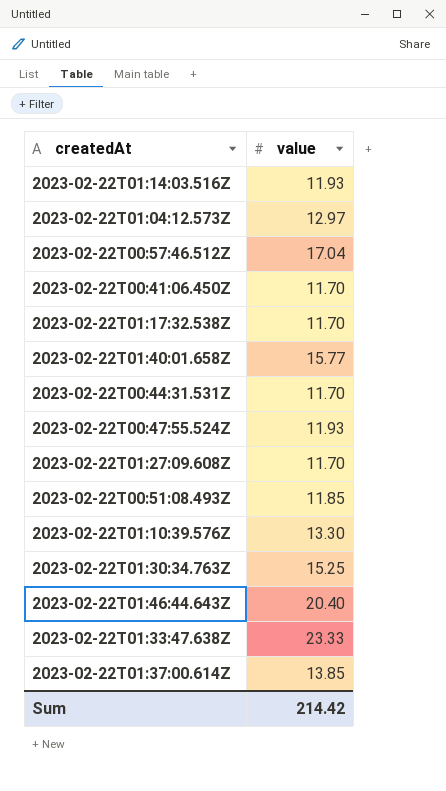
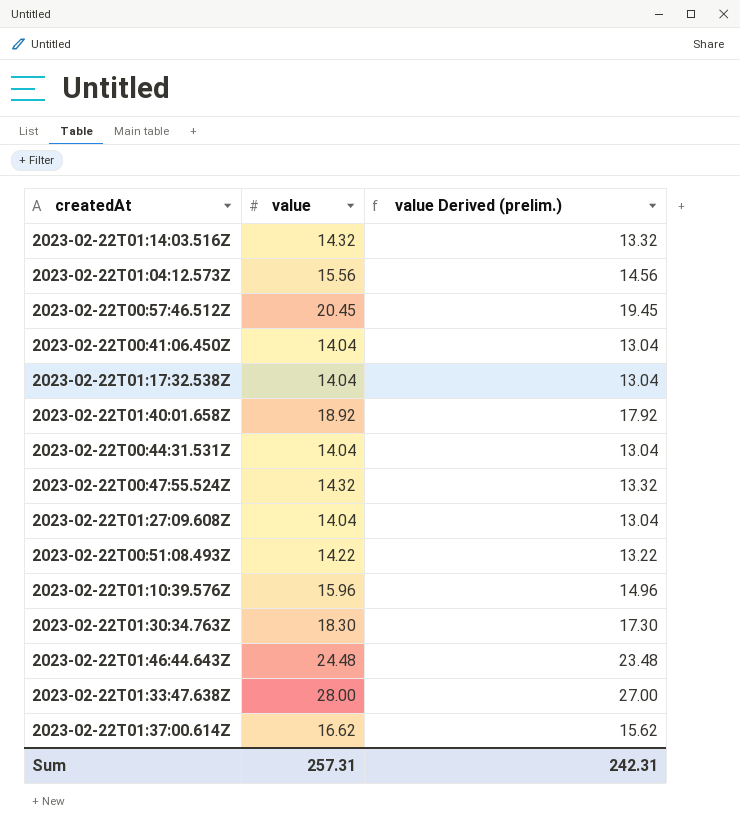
column value Derived (prelim.) | formula: none -> [value] - 1
2023-02-22T01:14:03.516Z | value: 11.93 -> 14.32
2023-02-22T01:04:12.573Z | value: 12.97 -> 15.56
2023-02-22T00:57:46.512Z | value: 17.04 -> 20.45
2023-02-22T00:41:06.450Z | value: 11.70 -> 14.04
2023-02-22T01:17:32.538Z | value: 11.70 -> 14.04
2023-02-22T01:40:01.658Z | value: 15.77 -> 18.92
2023-02-22T00:44:31.531Z | value: 11.70 -> 14.04
2023-02-22T00:47:55.524Z | value: 11.93 -> 14.32
2023-02-22T01:27:09.608Z | value: 11.70 -> 14.04
2023-02-22T00:51:08.493Z | value: 11.85 -> 14.22
2023-02-22T01:10:39.576Z | value: 13.30 -> 15.96
2023-02-22T01:30:34.763Z | value: 15.25 -> 18.30
2023-02-22T01:46:44.643Z | value: 20.40 -> 24.48
2023-02-22T01:33:47.638Z | value: 23.33 -> 28.00
2023-02-22T01:37:00.614Z | value: 13.85 -> 16.62
Sum | value: 214.42 -> 257.31

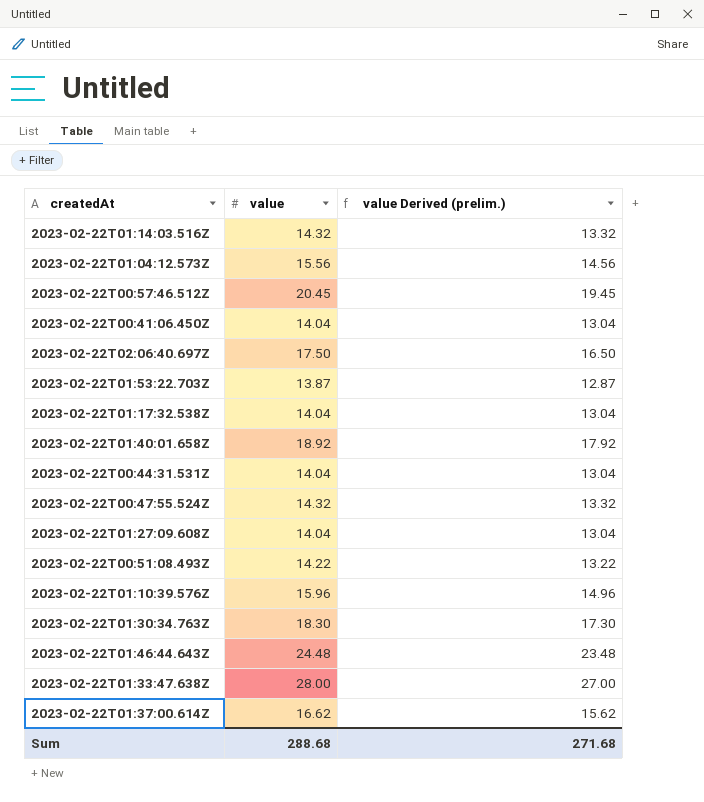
row 2023-02-22T02:06:40.697Z: none -> 17.50 | 16.50
row 2023-02-22T01:53:22.703Z: none -> 13.87 | 12.87
Sum | value: 257.31 -> 288.68
Sum | value Derived (prelim.): 242.31 -> 271.68

